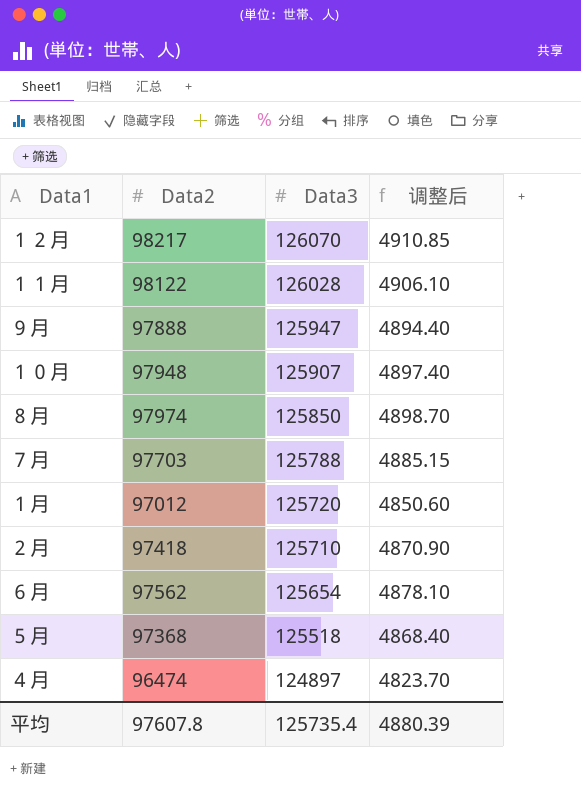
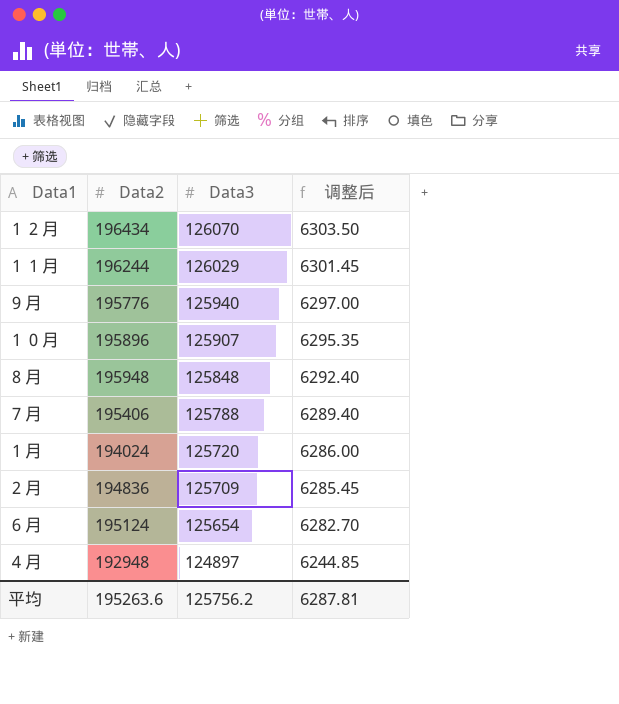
column 调整后 | formula: [Data2] * 0.05 -> [Data3] * 0.05
row ５月: 97368 | 125518 | 4868.40 -> none
１２月 | Data2: 98217 -> 196434
１１月 | Data2: 98122 -> 196244
１１月 | Data3: 126028 -> 126029
９月 | Data2: 97888 -> 195776
９月 | Data3: 125947 -> 125940
１０月 | Data2: 97948 -> 195896
８月 | Data2: 97974 -> 195948
８月 | Data3: 125850 -> 125848
７月 | Data2: 97703 -> 195406
１月 | Data2: 97012 -> 194024
２月 | Data2: 97418 -> 194836
２月 | Data3: 125710 -> 125709
６月 | Data2: 97562 -> 195124
４月 | Data2: 96474 -> 192948
平均 | Data2: 97607.8 -> 195263.6
平均 | Data3: 125735.4 -> 125756.2
平均 | 调整后: 4880.39 -> 6287.81

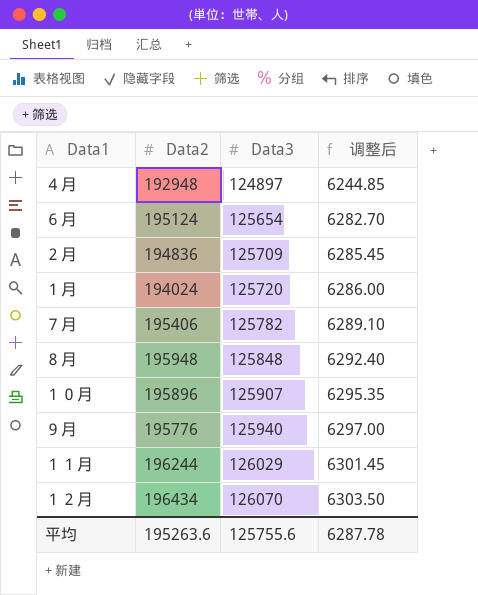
row order: Data3 descending -> Data3 ascending
７月 | Data3: 125788 -> 125782
７月 | 调整后: 6289.40 -> 6289.10
平均 | Data3: 125756.2 -> 125755.6
平均 | 调整后: 6287.81 -> 6287.78

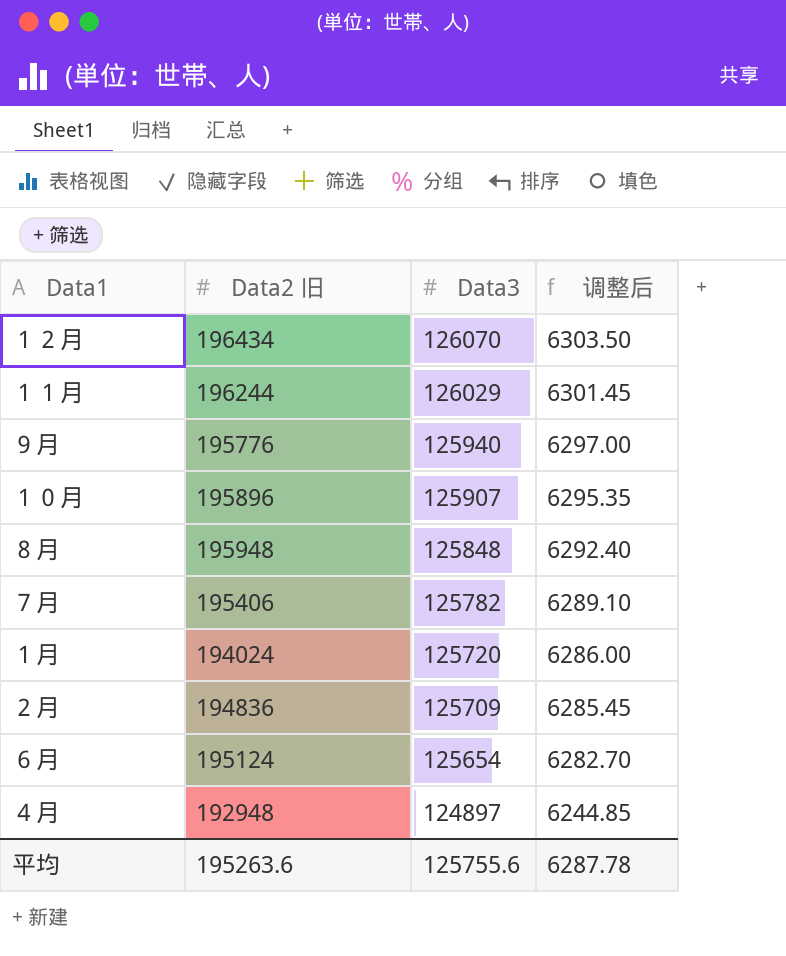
row order: Data3 ascending -> Data3 descending
column name: Data2 -> Data2 旧

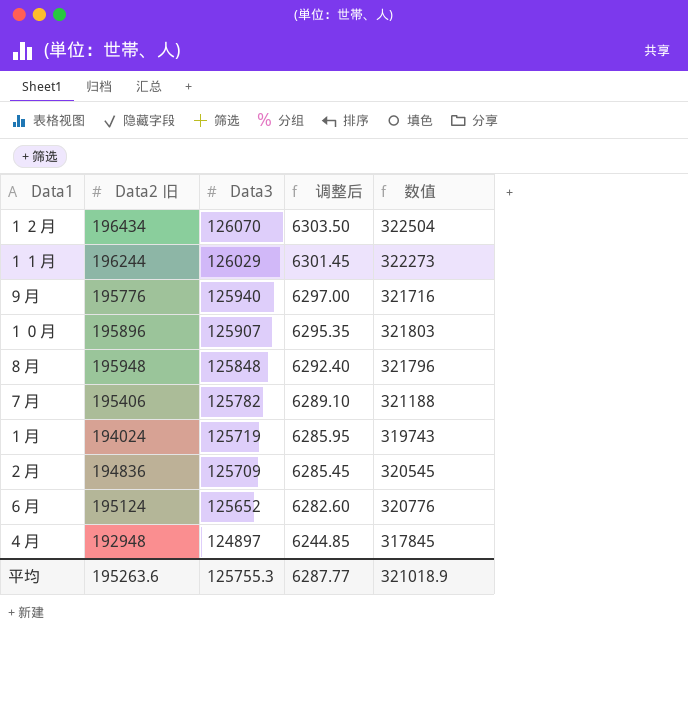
column 数值 | formula: none -> [Data2 旧] + [Data3]
１月 | Data3: 125720 -> 125719
１月 | 调整后: 6286.00 -> 6285.95
６月 | Data3: 125654 -> 125652
６月 | 调整后: 6282.70 -> 6282.60
平均 | Data3: 125755.6 -> 125755.3
平均 | 调整后: 6287.78 -> 6287.77

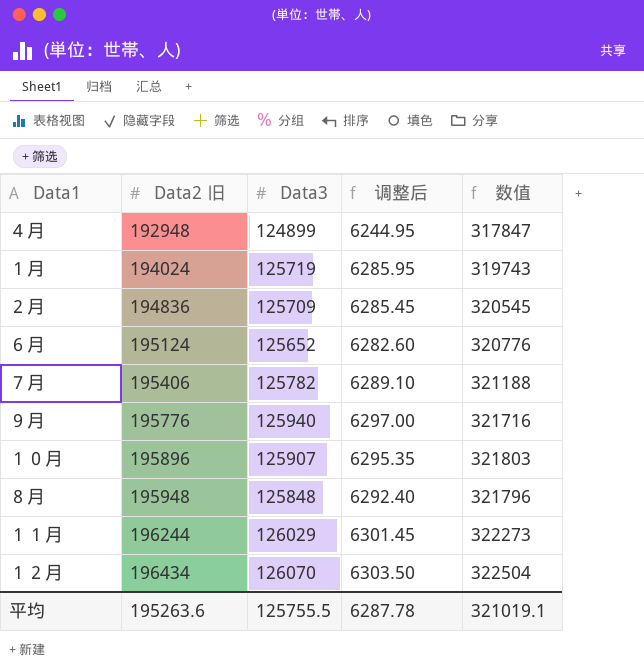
row order: Data3 descending -> Data2 旧 ascending
４月 | Data3: 124897 -> 124899
４月 | 调整后: 6244.85 -> 6244.95
４月 | 数值: 317845 -> 317847
平均 | Data3: 125755.3 -> 125755.5
平均 | 调整后: 6287.77 -> 6287.78
平均 | 数值: 321018.9 -> 321019.1

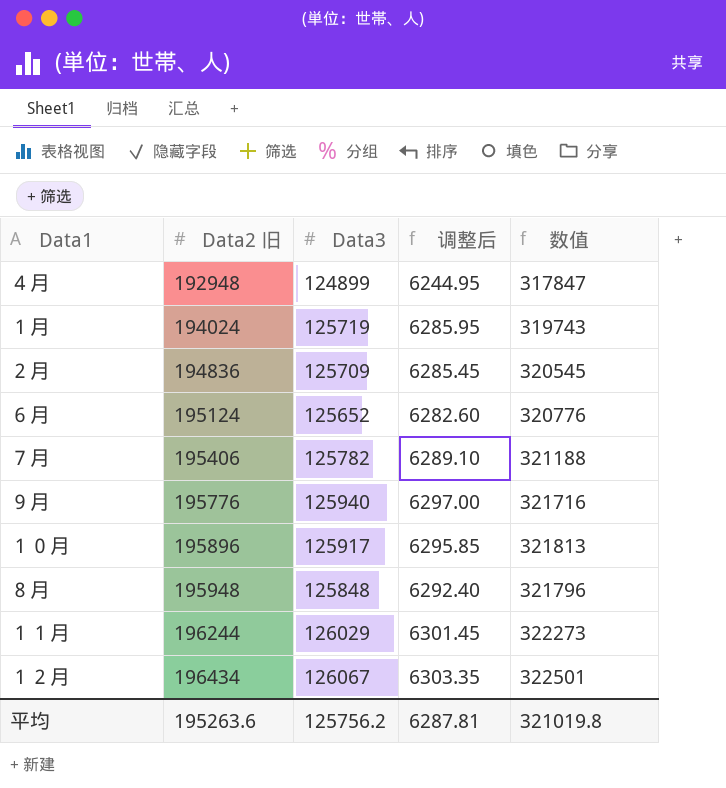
１０月 | Data3: 125907 -> 125917
１０月 | 调整后: 6295.35 -> 6295.85
１０月 | 数值: 321803 -> 321813
１２月 | Data3: 126070 -> 126067
１２月 | 调整后: 6303.50 -> 6303.35
１２月 | 数值: 322504 -> 322501
平均 | Data3: 125755.5 -> 125756.2
平均 | 调整后: 6287.78 -> 6287.81
平均 | 数值: 321019.1 -> 321019.8

